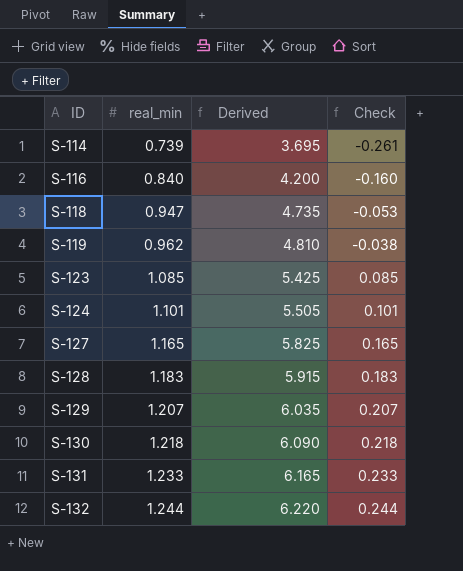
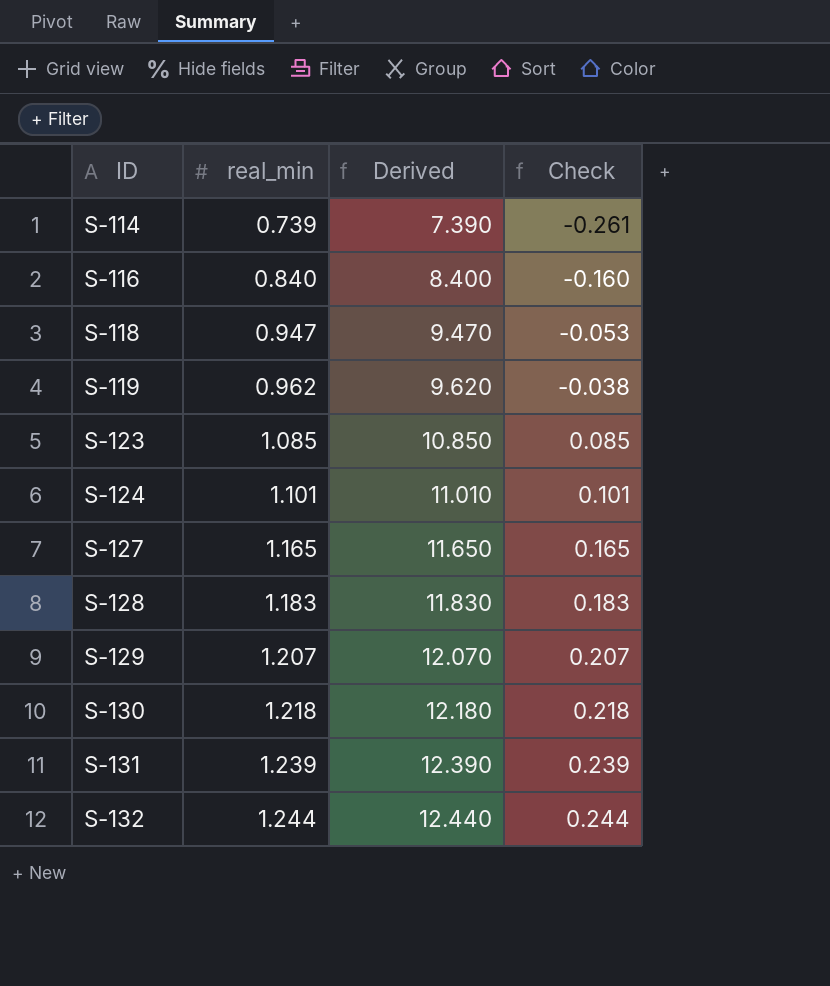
column Derived | formula: [real_min] * 5 -> [real_min] * 10
S-131 | real_min: 1.233 -> 1.239
S-131 | Check: 0.233 -> 0.239

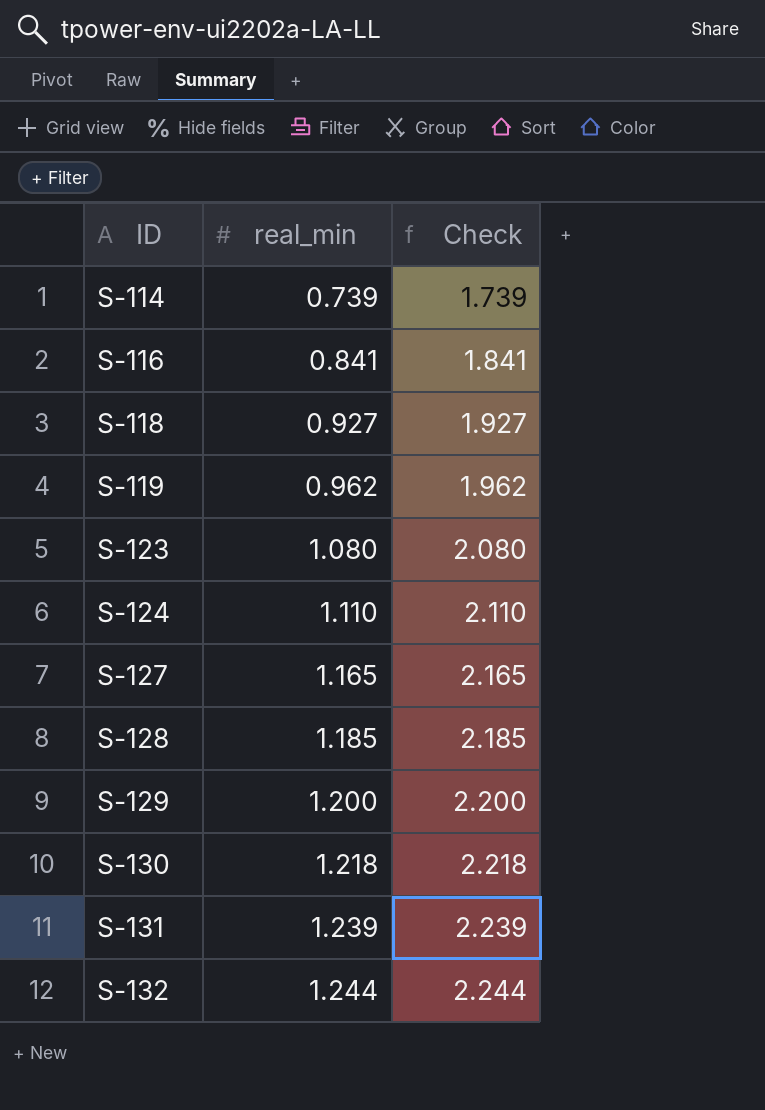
column Derived | formula: [real_min] * 10 -> none
column Check | formula: [real_min] - 1 -> [real_min] + 1
S-116 | real_min: 0.840 -> 0.841
S-118 | real_min: 0.947 -> 0.927
S-123 | real_min: 1.085 -> 1.080
S-124 | real_min: 1.101 -> 1.110
S-128 | real_min: 1.183 -> 1.185
S-129 | real_min: 1.207 -> 1.200

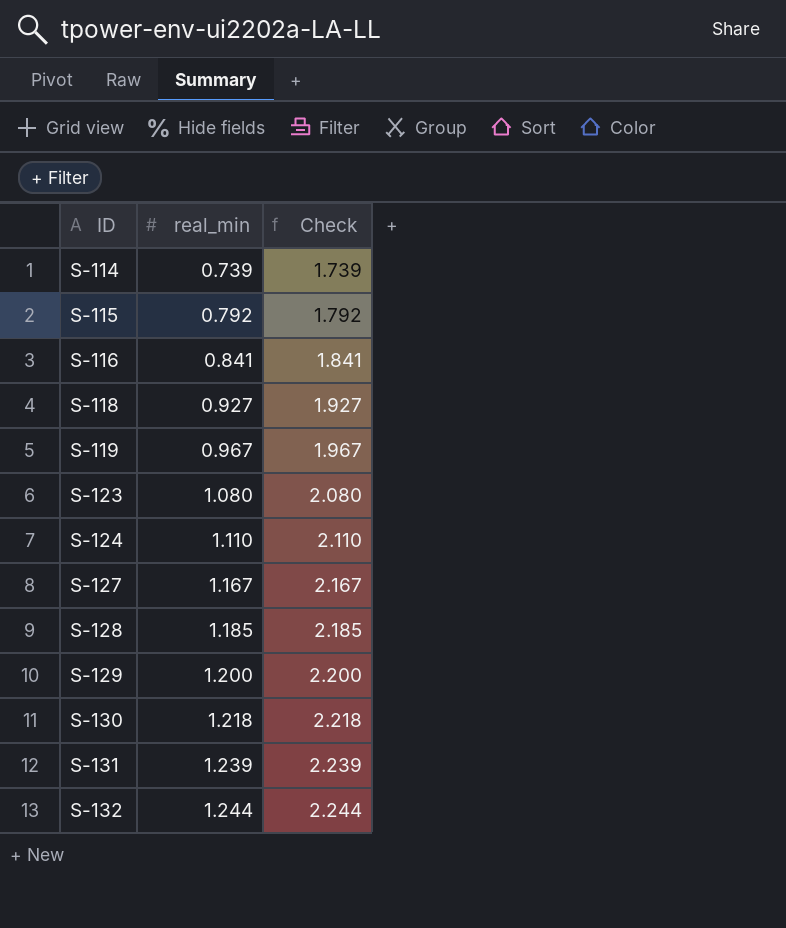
row S-115: none -> 0.792 | 1.792
S-119 | real_min: 0.962 -> 0.967
S-119 | Check: 1.962 -> 1.967
S-127 | real_min: 1.165 -> 1.167
S-127 | Check: 2.165 -> 2.167

